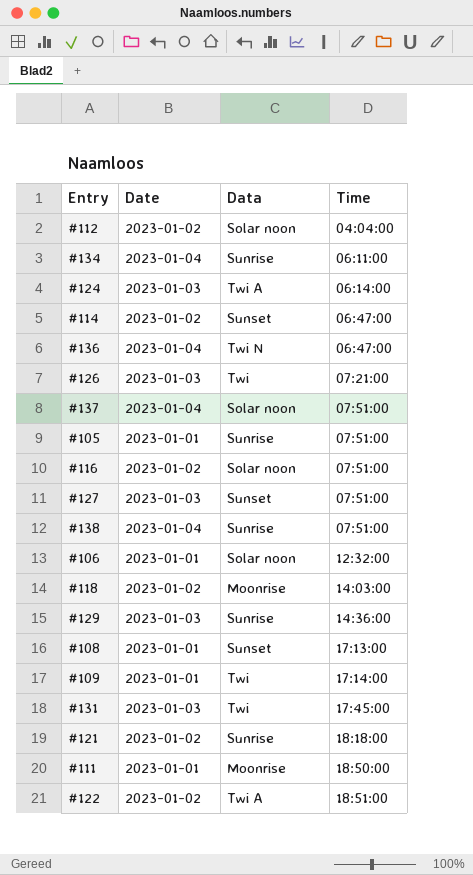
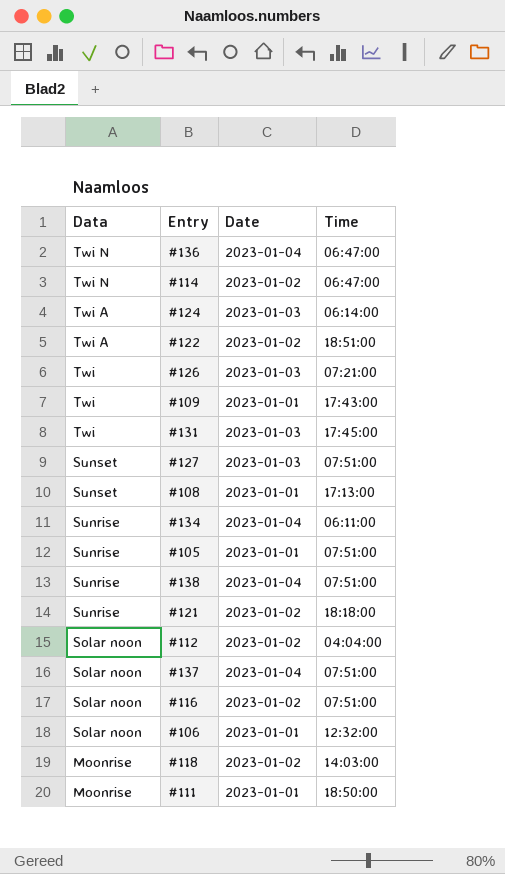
row order: Time ascending -> Data descending
column Data | position: 3 -> 1
row #129: 2023-01-03 | Sunrise | 14:36:00 -> none
#114 | Data: Sunset -> Twi N
#109 | Time: 17:14:00 -> 17:43:00

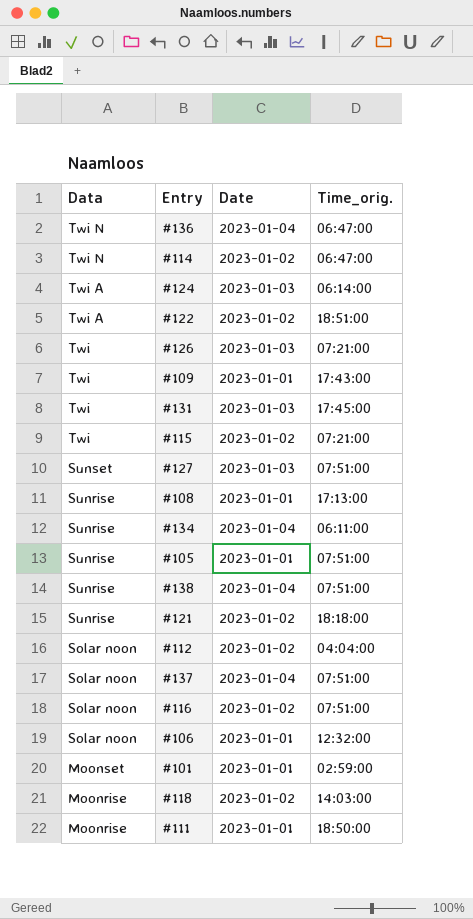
column name: Time -> Time_orig.
row #115: none -> Twi | 2023-01-02 | 07:21:00
#108 | Data: Sunset -> Sunrise
row #101: none -> Moonset | 2023-01-01 | 02:59:00

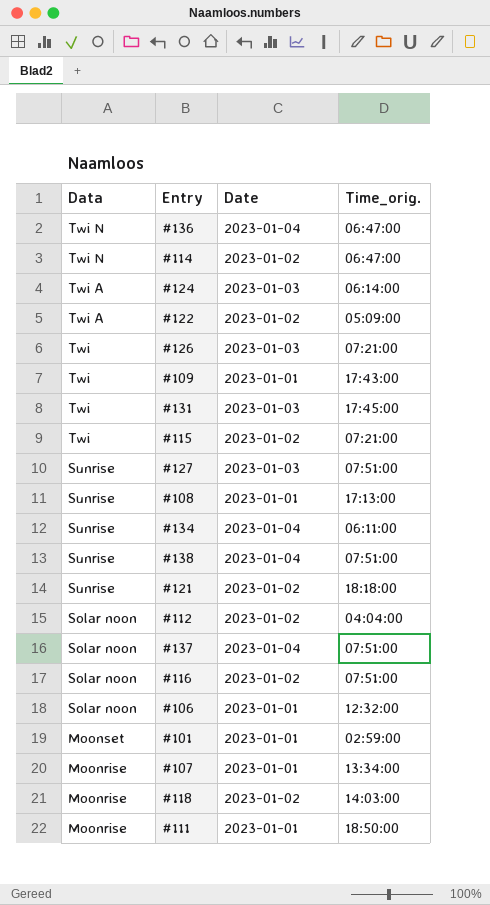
row #105: Sunrise | 2023-01-01 | 07:51:00 -> none
#122 | Time_orig.: 18:51:00 -> 05:09:00
#127 | Data: Sunset -> Sunrise
row #107: none -> Moonrise | 2023-01-01 | 13:34:00

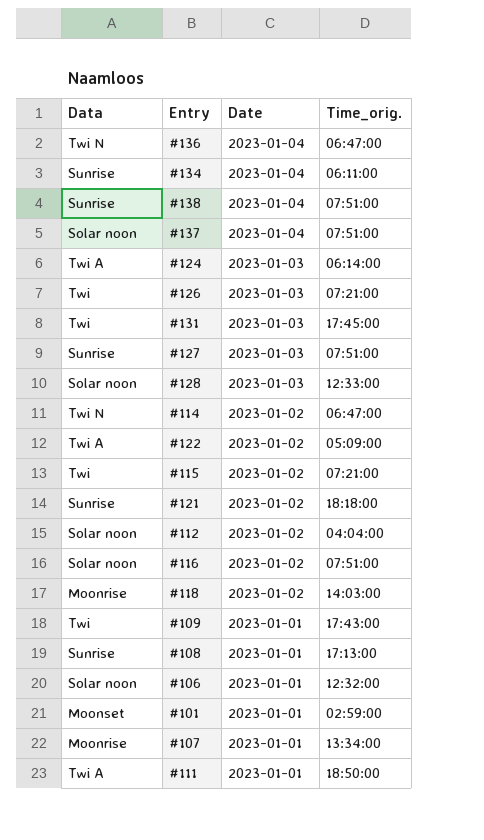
row order: Data descending -> Date descending
row #128: none -> Solar noon | 2023-01-03 | 12:33:00
#111 | Data: Moonrise -> Twi A

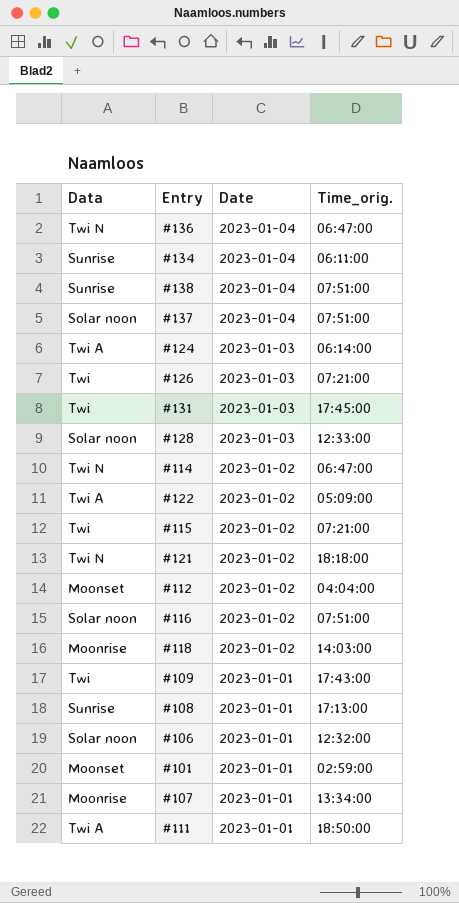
row #127: Sunrise | 2023-01-03 | 07:51:00 -> none
#121 | Data: Sunrise -> Twi N
#112 | Data: Solar noon -> Moonset

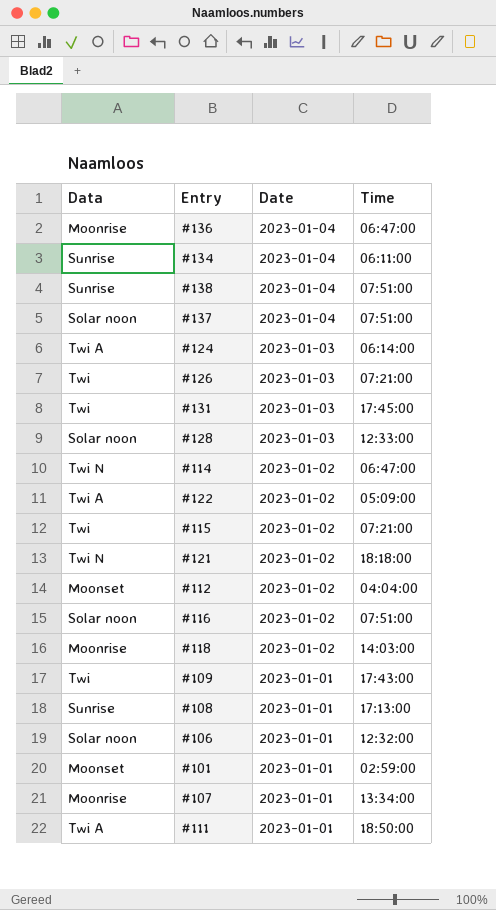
column name: Time_orig. -> Time
#136 | Data: Twi N -> Moonrise

